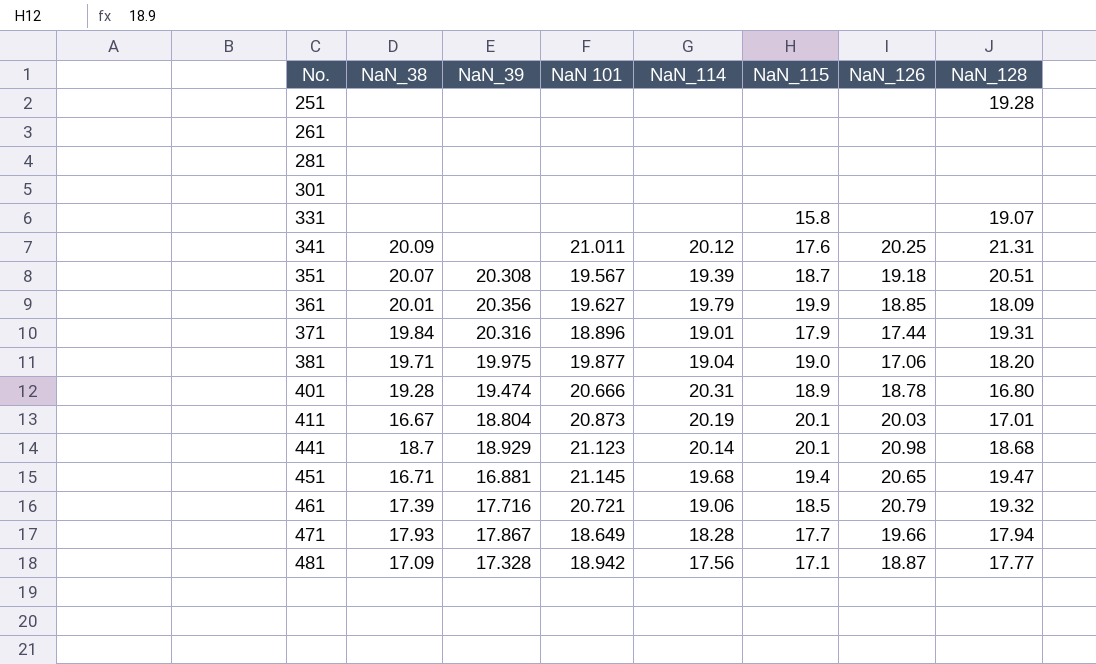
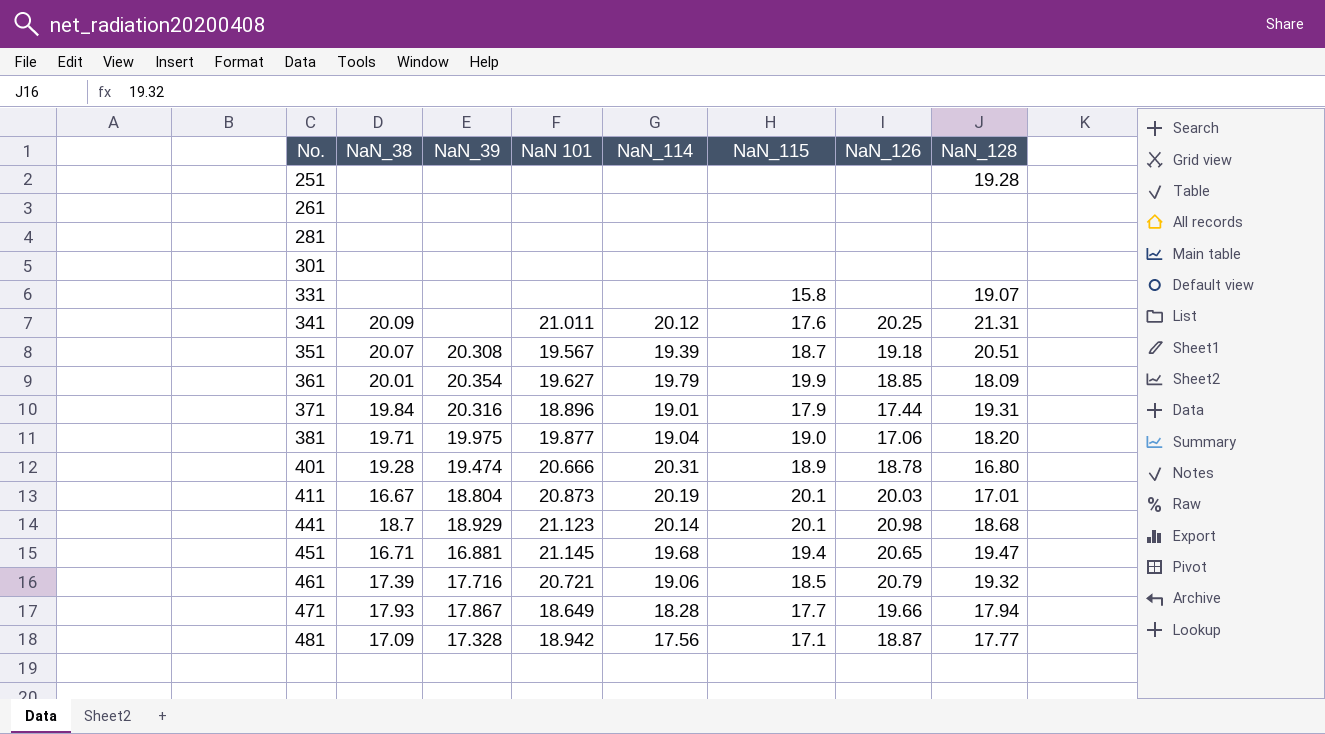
361 | NaN_39: 20.356 -> 20.354

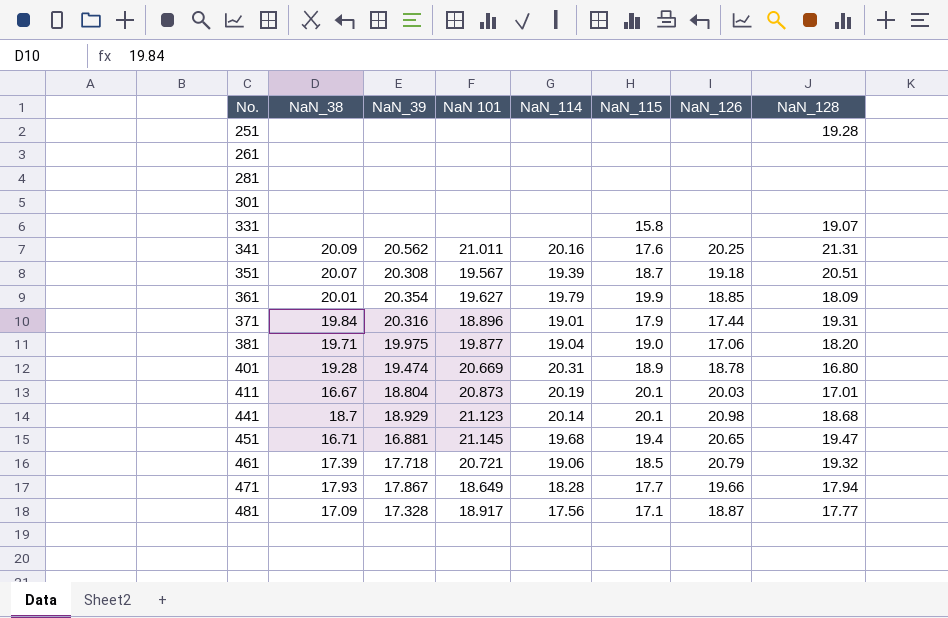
341 | NaN_39: none -> 20.562
341 | NaN_114: 20.12 -> 20.16
401 | NaN 101: 20.666 -> 20.669
461 | NaN_39: 17.716 -> 17.718
481 | NaN 101: 18.942 -> 18.917

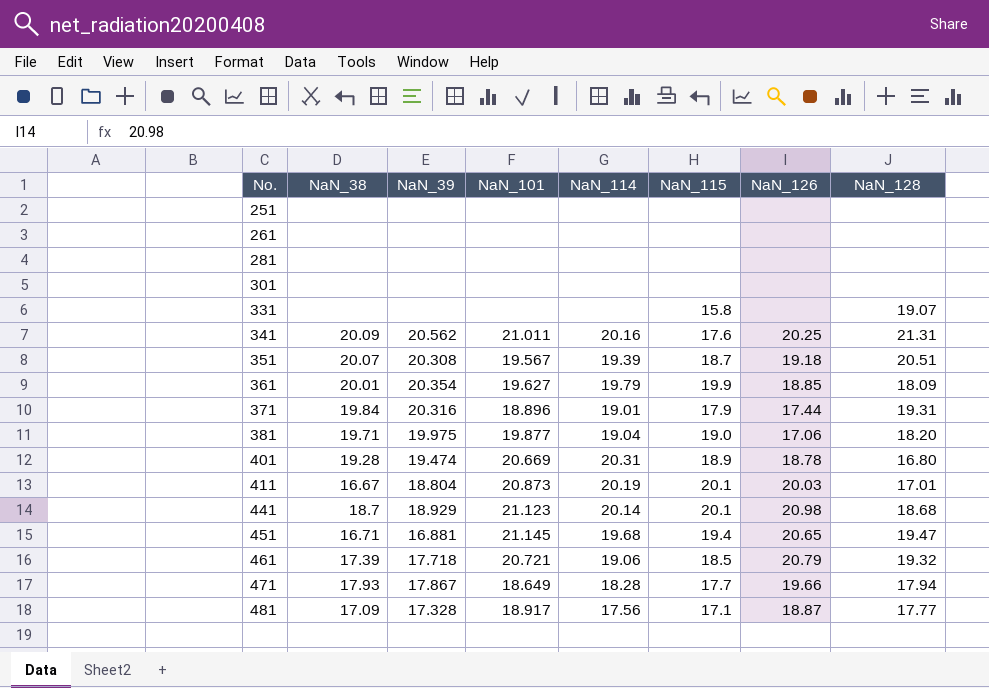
column name: NaN 101 -> NaN_101
251 | NaN_128: 19.28 -> none

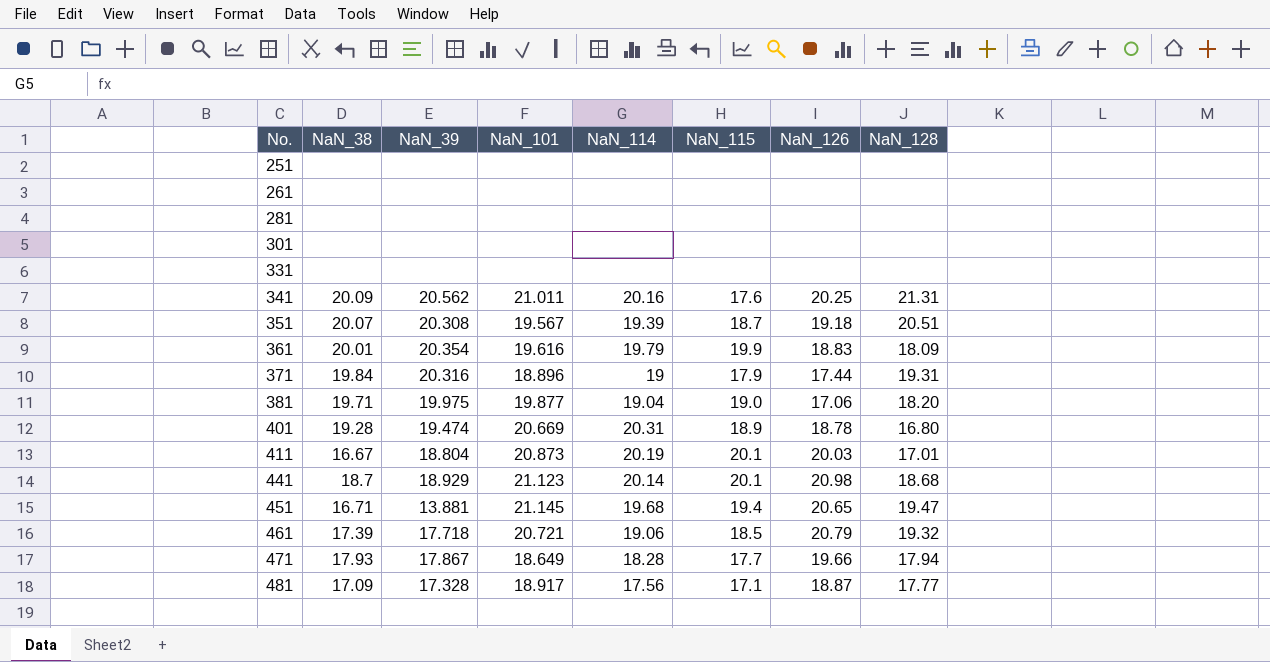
331 | NaN_115: 15.8 -> none
331 | NaN_128: 19.07 -> none
361 | NaN_101: 19.627 -> 19.616
361 | NaN_126: 18.85 -> 18.83
371 | NaN_114: 19.01 -> 19
451 | NaN_39: 16.881 -> 13.881

